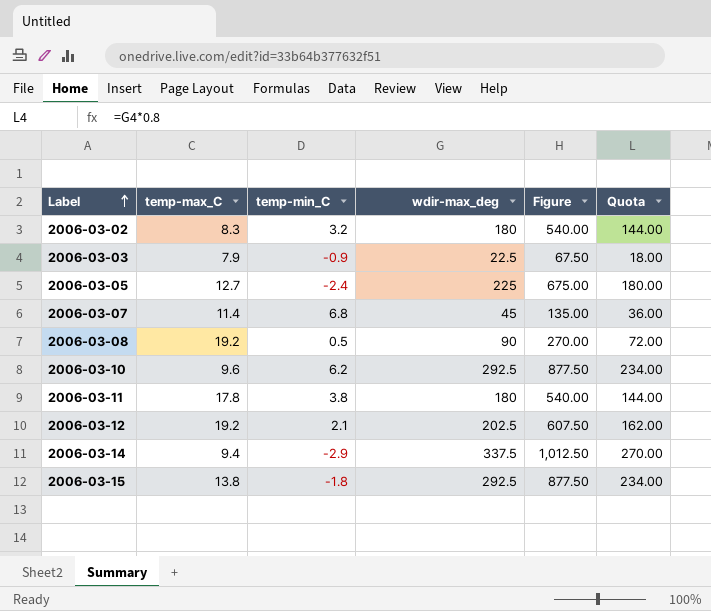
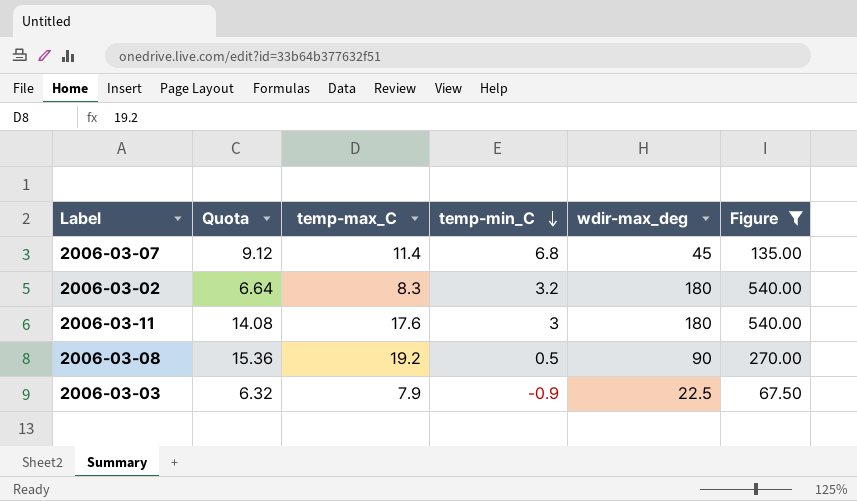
filter: none -> Figure <= 540.00
row order: Label ascending -> temp-min_C descending
column Quota | formula: [wdir-max_deg] * 0.8 -> [temp-max_C] * 0.8
column Quota | position: 6 -> 2
2006-03-11 | temp-max_C: 17.8 -> 17.6
2006-03-11 | temp-min_C: 3.8 -> 3

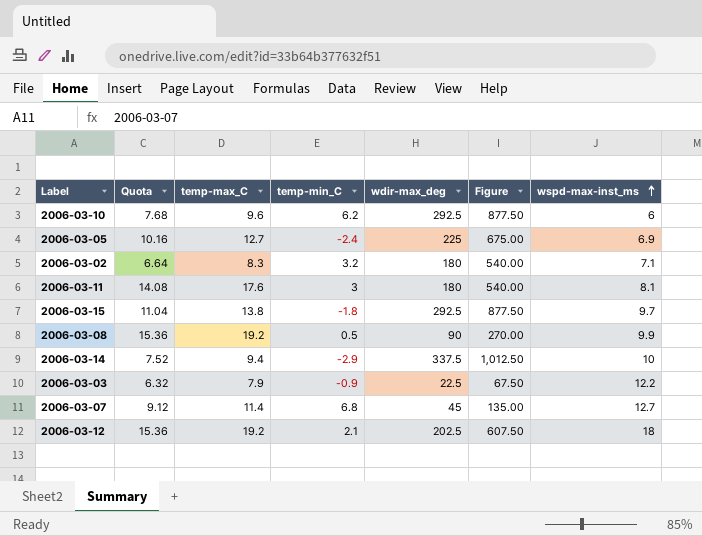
filter: Figure <= 540.00 -> none
row order: temp-min_C descending -> wspd-max-inst_ms ascending
column wspd-max-inst_ms | position: none -> 7

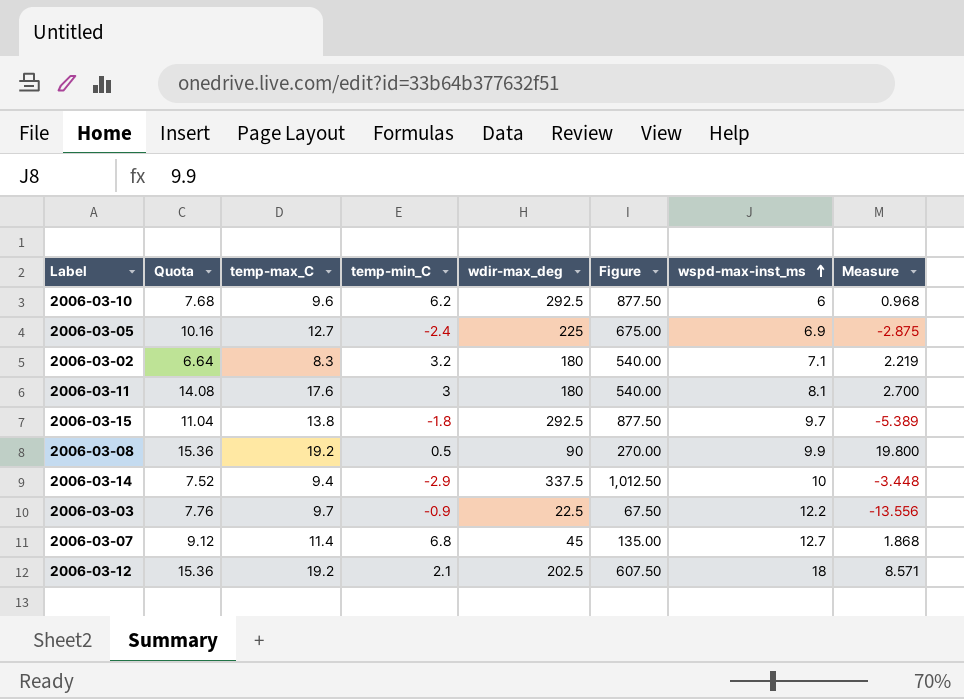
column Measure | formula: none -> [wspd-max-inst_ms] / [temp-min_C]
2006-03-03 | Quota: 6.32 -> 7.76
2006-03-03 | temp-max_C: 7.9 -> 9.7

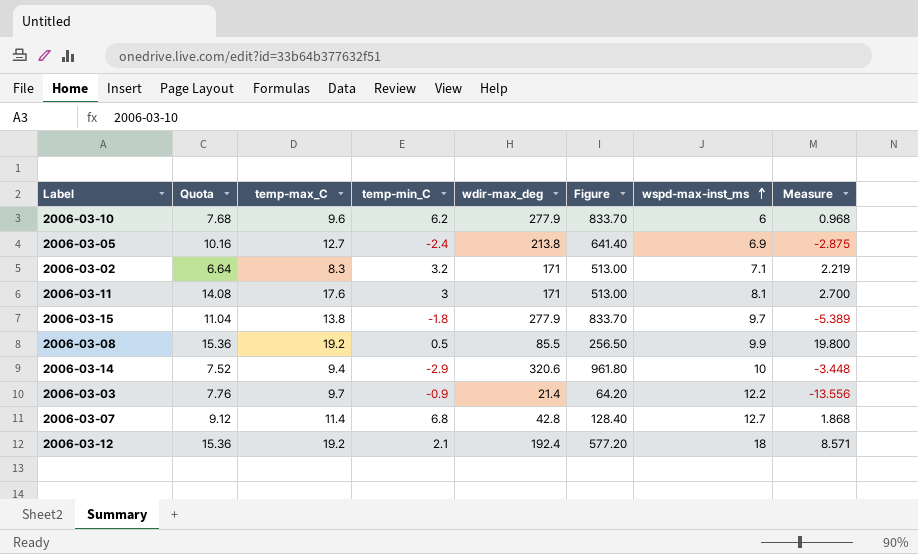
2006-03-10 | wdir-max_deg: 292.5 -> 277.9
2006-03-10 | Figure: 877.50 -> 833.70
2006-03-05 | wdir-max_deg: 225 -> 213.8
2006-03-05 | Figure: 675.00 -> 641.40
2006-03-02 | wdir-max_deg: 180 -> 171
2006-03-02 | Figure: 540.00 -> 513.00
2006-03-11 | wdir-max_deg: 180 -> 171
2006-03-11 | Figure: 540.00 -> 513.00
2006-03-15 | wdir-max_deg: 292.5 -> 277.9
2006-03-15 | Figure: 877.50 -> 833.70
2006-03-08 | wdir-max_deg: 90 -> 85.5
2006-03-08 | Figure: 270.00 -> 256.50
2006-03-14 | wdir-max_deg: 337.5 -> 320.6
2006-03-14 | Figure: 1,012.50 -> 961.80
2006-03-03 | wdir-max_deg: 22.5 -> 21.4
2006-03-03 | Figure: 67.50 -> 64.20
2006-03-07 | wdir-max_deg: 45 -> 42.8
2006-03-07 | Figure: 135.00 -> 128.40
2006-03-12 | wdir-max_deg: 202.5 -> 192.4
2006-03-12 | Figure: 607.50 -> 577.20

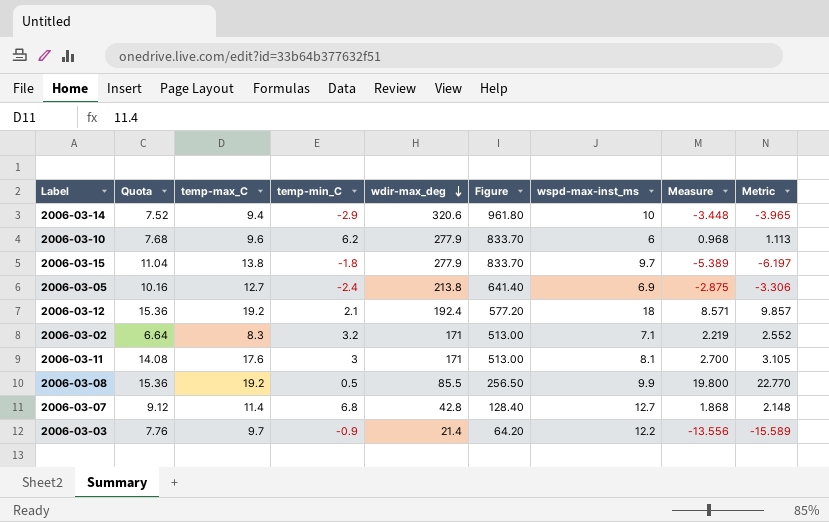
row order: wspd-max-inst_ms ascending -> wdir-max_deg descending
column Metric | formula: none -> [Measure] * 1.15

